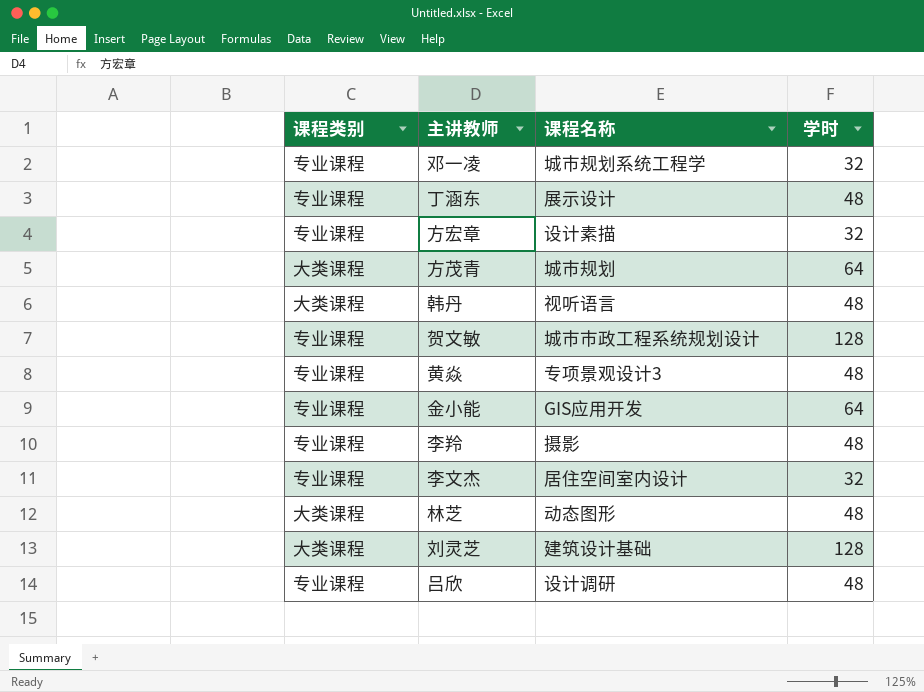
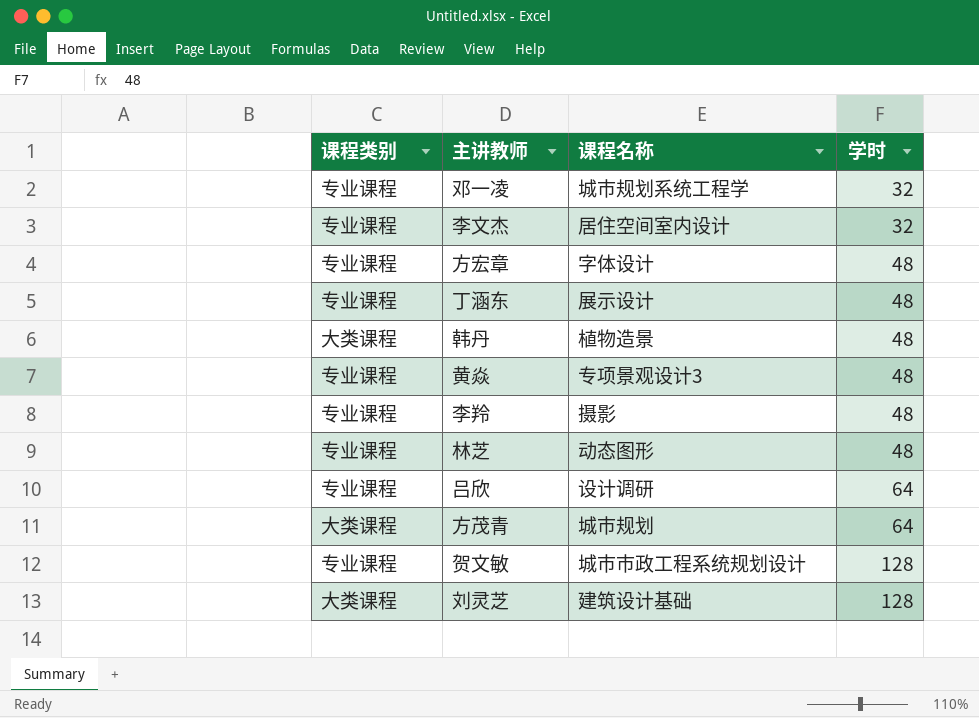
row order: none -> 学时 ascending
row 金小能: 专业课程 | GIS应用开发 | 64 -> none
方宏章 | 课程名称: 设计素描 -> 字体设计
方宏章 | 学时: 32 -> 48
韩丹 | 课程名称: 视听语言 -> 植物造景
林芝 | 课程类别: 大类课程 -> 专业课程
吕欣 | 学时: 48 -> 64

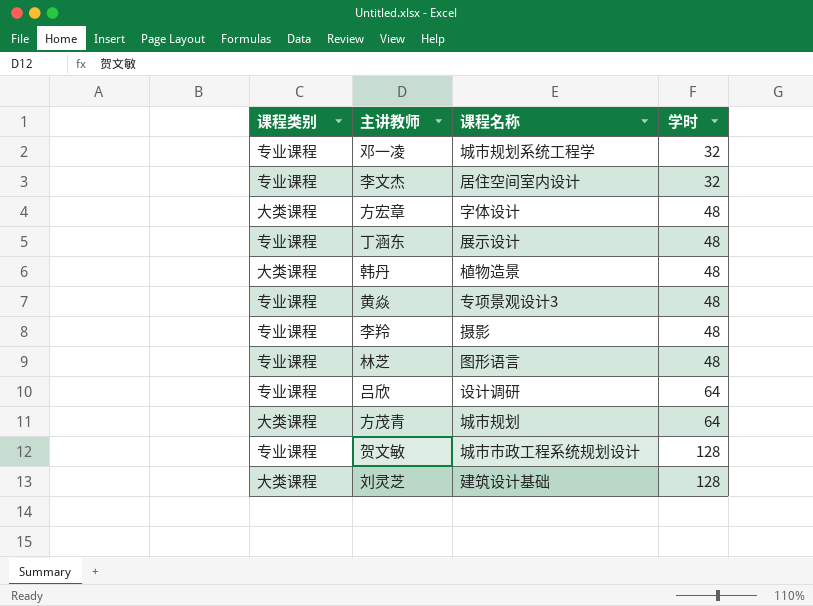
方宏章 | 课程类别: 专业课程 -> 大类课程
林芝 | 课程名称: 动态图形 -> 图形语言

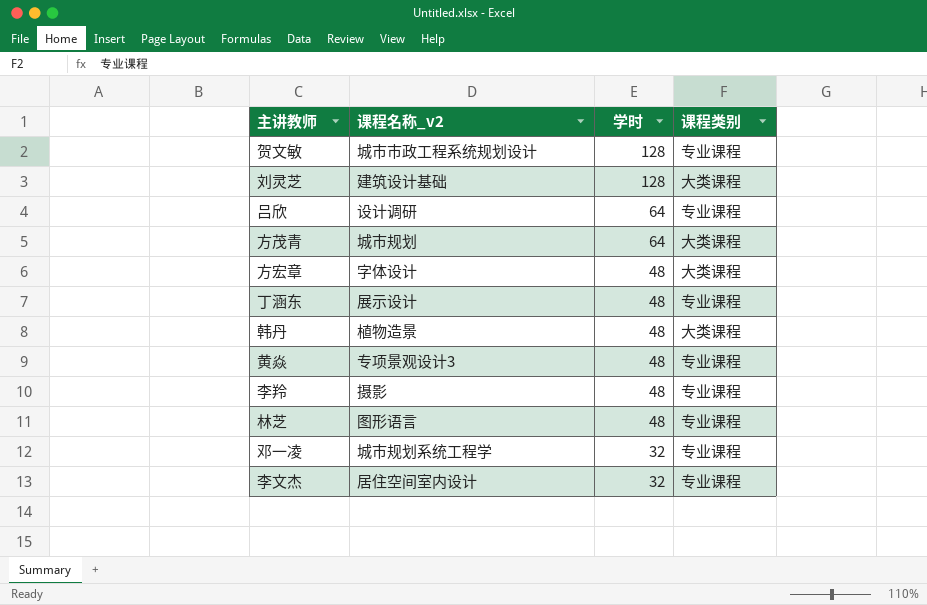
row order: 学时 ascending -> 学时 descending
column name: 课程名称 -> 课程名称_v2
column 课程类别 | position: 1 -> 4

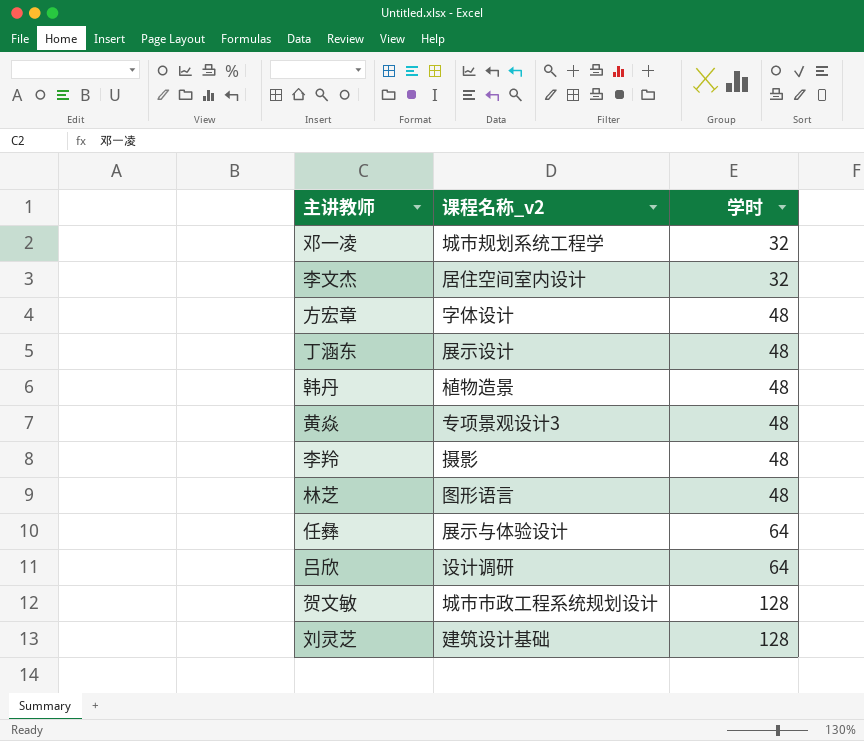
row order: 学时 descending -> 学时 ascending
column 课程类别 | position: 4 -> none
row 方茂青: 城市规划 | 64 | 大类课程 -> none
row 任彝: none -> 展示与体验设计 | 64

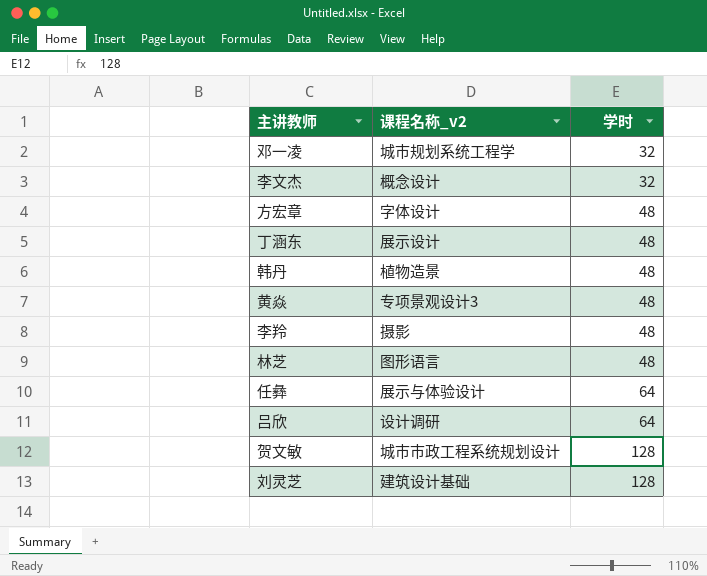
李文杰 | 课程名称_v2: 居住空间室内设计 -> 概念设计

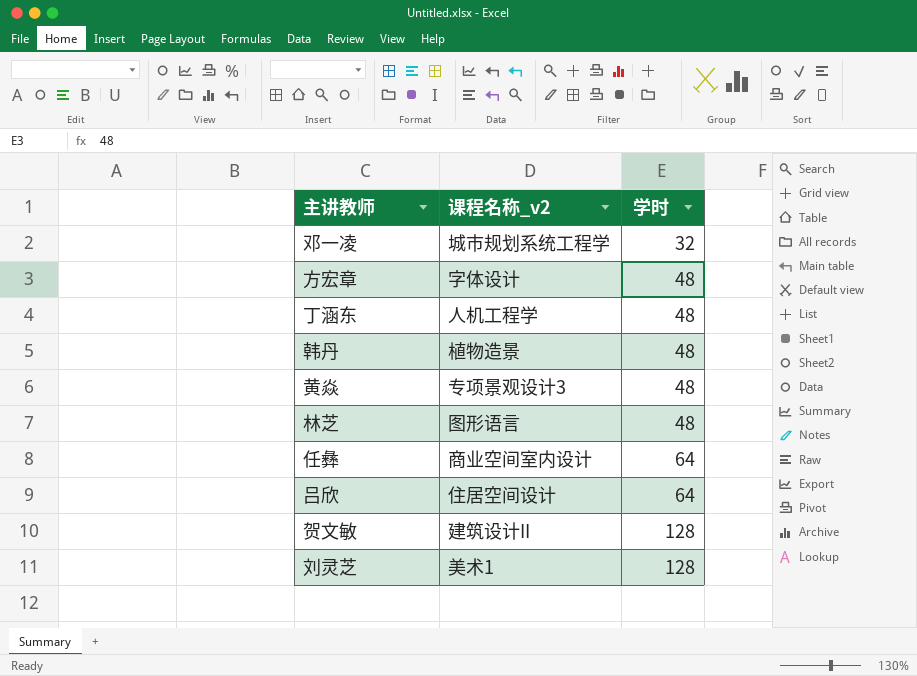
row 李文杰: 概念设计 | 32 -> none
row 李羚: 摄影 | 48 -> none
丁涵东 | 课程名称_v2: 展示设计 -> 人机工程学
任彝 | 课程名称_v2: 展示与体验设计 -> 商业空间室内设计
吕欣 | 课程名称_v2: 设计调研 -> 住居空间设计
贺文敏 | 课程名称_v2: 城市市政工程系统规划设计 -> 建筑设计II
刘灵芝 | 课程名称_v2: 建筑设计基础 -> 美术1

